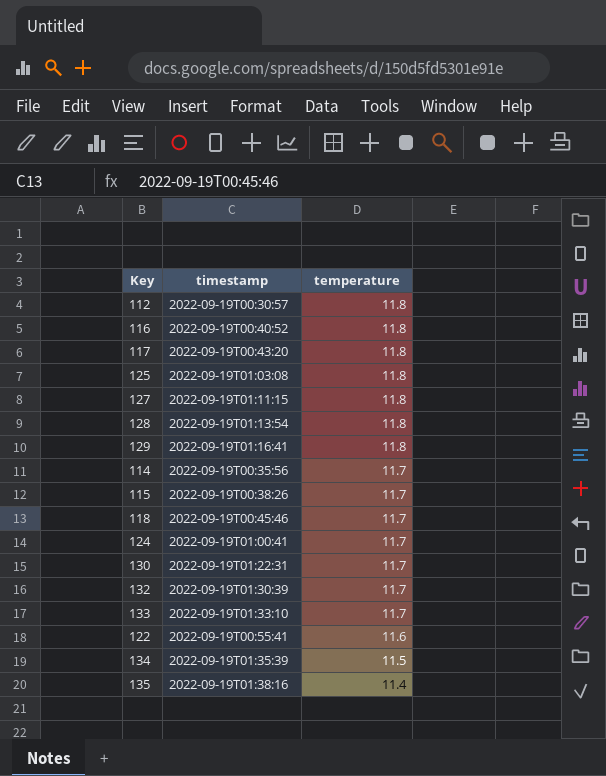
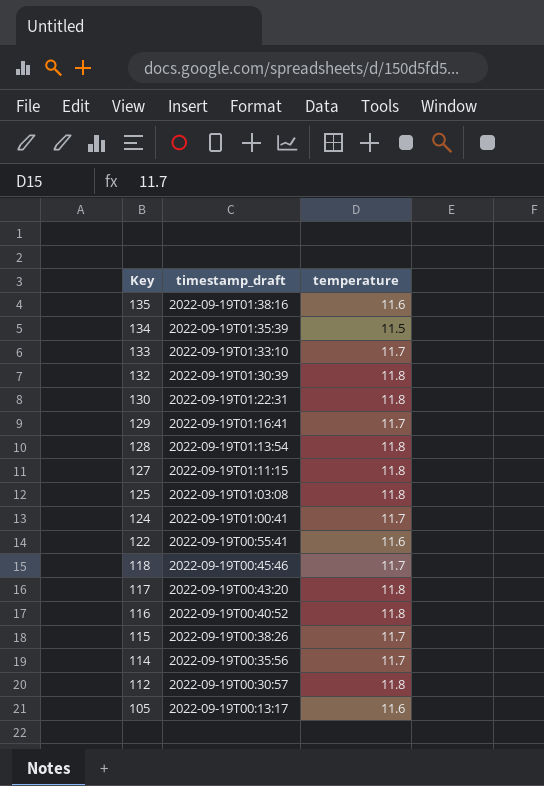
row order: temperature descending -> Key descending
column name: timestamp -> timestamp_draft
135 | temperature: 11.4 -> 11.6
132 | temperature: 11.7 -> 11.8
130 | temperature: 11.7 -> 11.8
129 | temperature: 11.8 -> 11.7
row 105: none -> 2022-09-19T00:13:17 | 11.6

